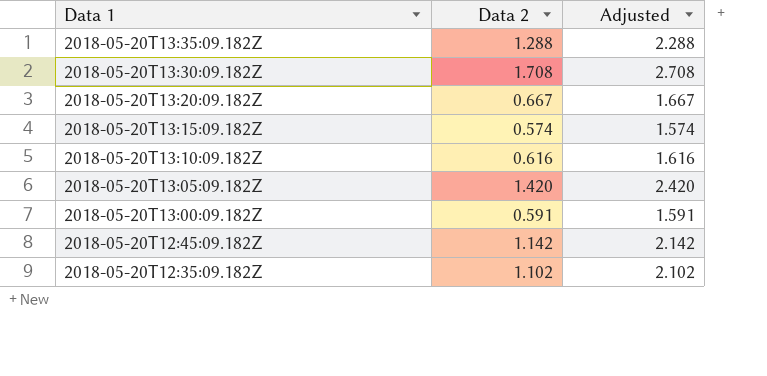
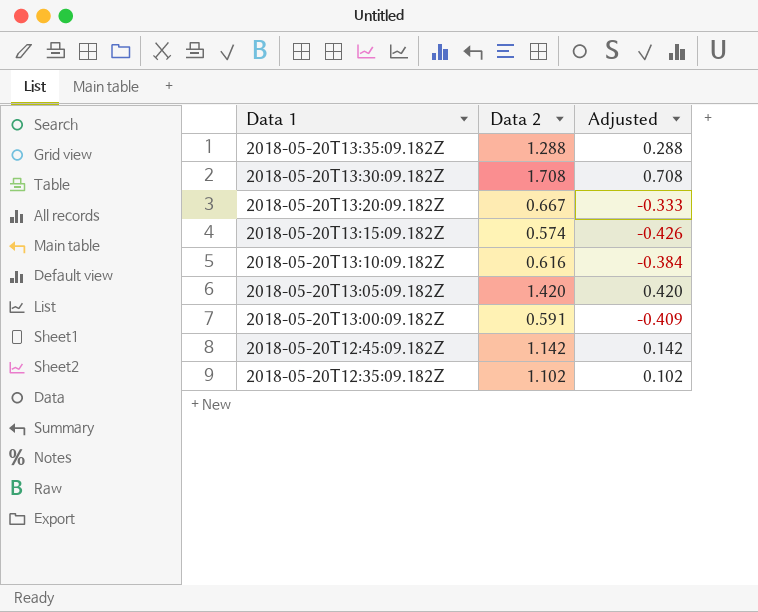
column Adjusted | formula: [Data 2] + 1 -> [Data 2] - 1

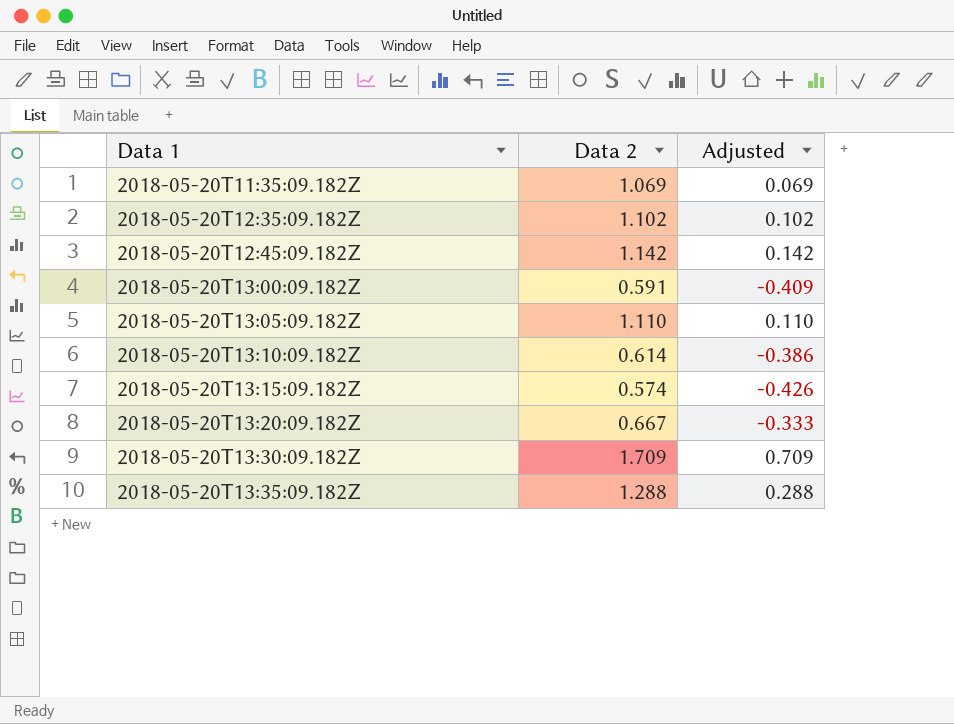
row order: Data 1 descending -> Data 1 ascending
row 2018-05-20T11:35:09.182Z: none -> 1.069 | 0.069
2018-05-20T13:05:09.182Z | Data 2: 1.420 -> 1.110
2018-05-20T13:05:09.182Z | Adjusted: 0.420 -> 0.110
2018-05-20T13:10:09.182Z | Data 2: 0.616 -> 0.614
2018-05-20T13:10:09.182Z | Adjusted: -0.384 -> -0.386
2018-05-20T13:30:09.182Z | Data 2: 1.708 -> 1.709
2018-05-20T13:30:09.182Z | Adjusted: 0.708 -> 0.709

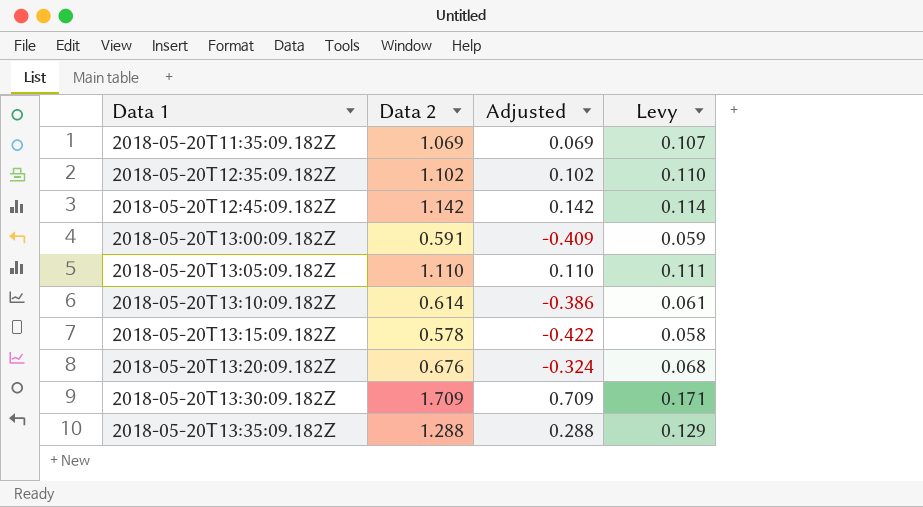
column Levy | formula: none -> [Data 2] * 0.1
2018-05-20T13:15:09.182Z | Data 2: 0.574 -> 0.578
2018-05-20T13:15:09.182Z | Adjusted: -0.426 -> -0.422
2018-05-20T13:20:09.182Z | Data 2: 0.667 -> 0.676
2018-05-20T13:20:09.182Z | Adjusted: -0.333 -> -0.324

